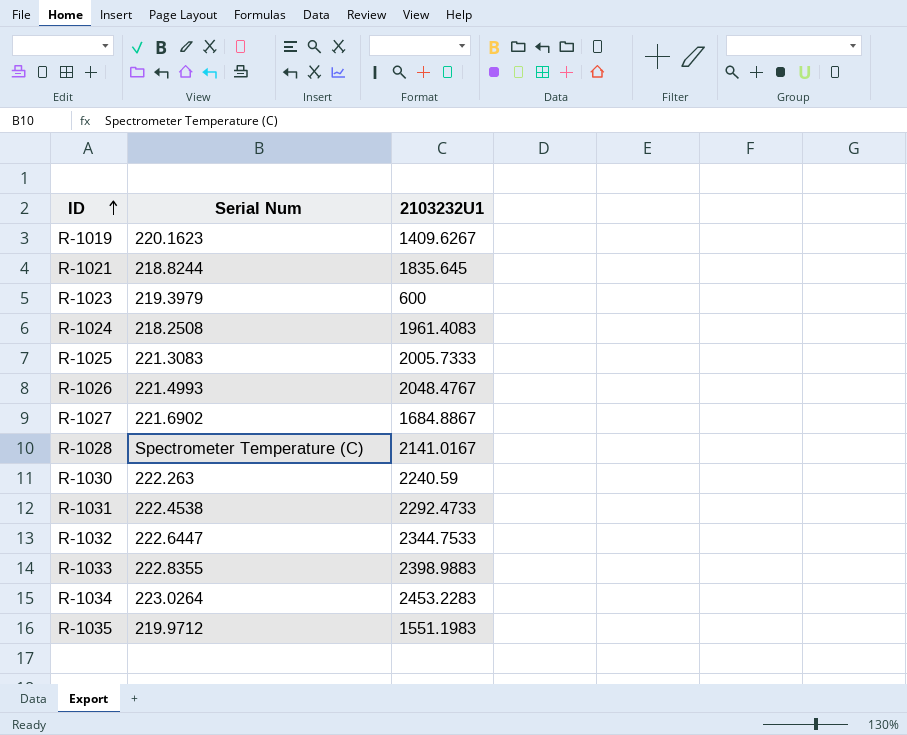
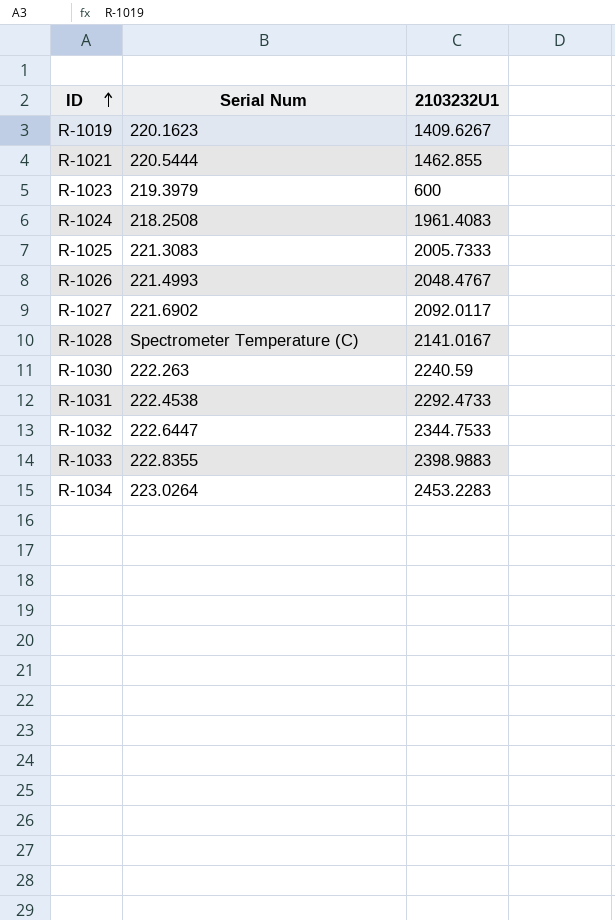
row R-1035: 219.9712 | 1551.1983 -> none
R-1021 | Serial Num: 218.8244 -> 220.5444
R-1021 | 2103232U1: 1835.645 -> 1462.855
R-1027 | 2103232U1: 1684.8867 -> 2092.0117

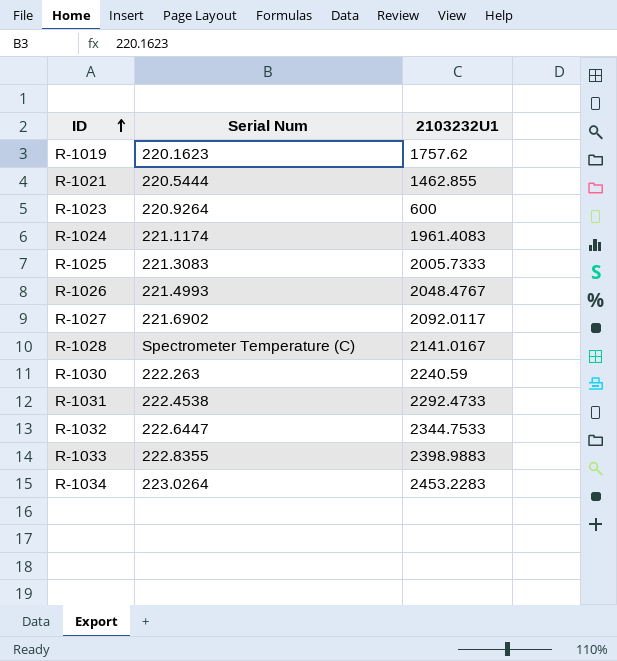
R-1019 | 2103232U1: 1409.6267 -> 1757.62
R-1023 | Serial Num: 219.3979 -> 220.9264
R-1024 | Serial Num: 218.2508 -> 221.1174

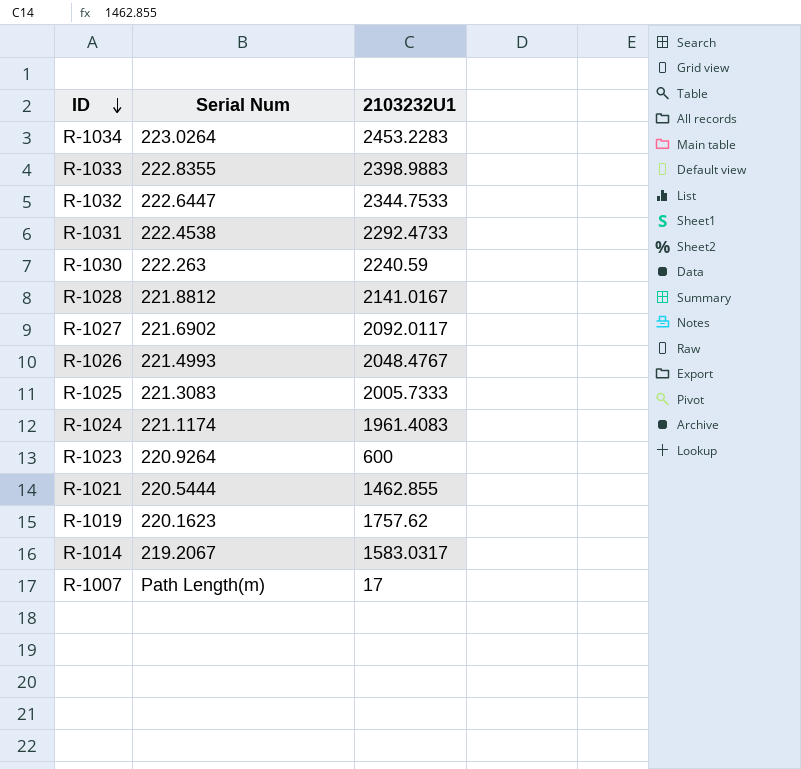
row order: ID ascending -> ID descending
R-1028 | Serial Num: Spectrometer Temperature (C) -> 221.8812
row R-1014: none -> 219.2067 | 1583.0317
row R-1007: none -> Path Length(m) | 17

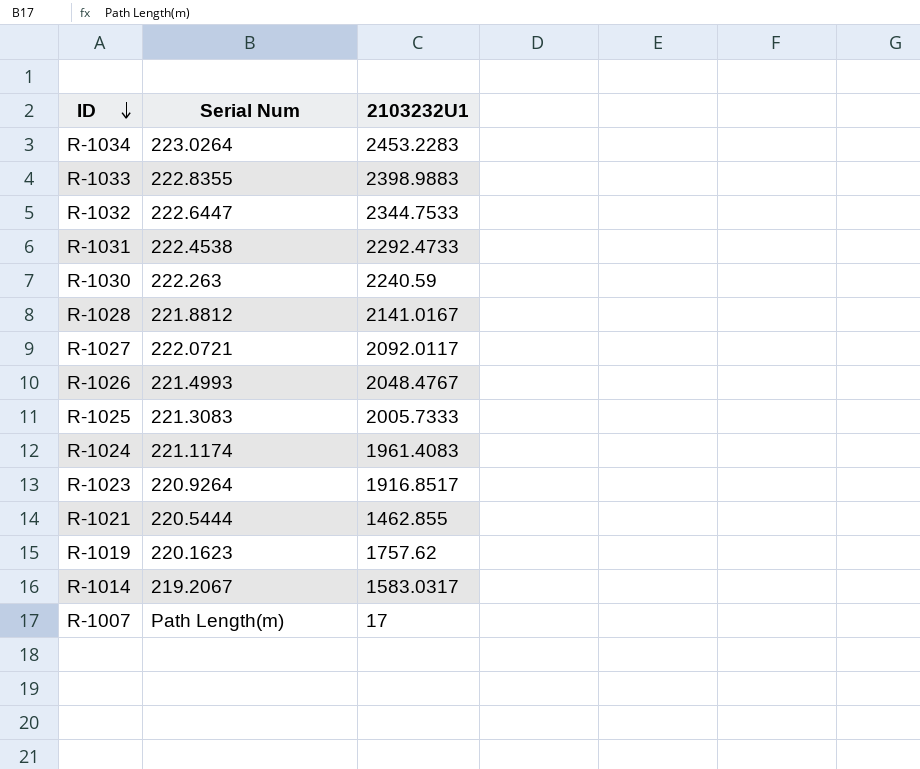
R-1027 | Serial Num: 221.6902 -> 222.0721
R-1023 | 2103232U1: 600 -> 1916.8517

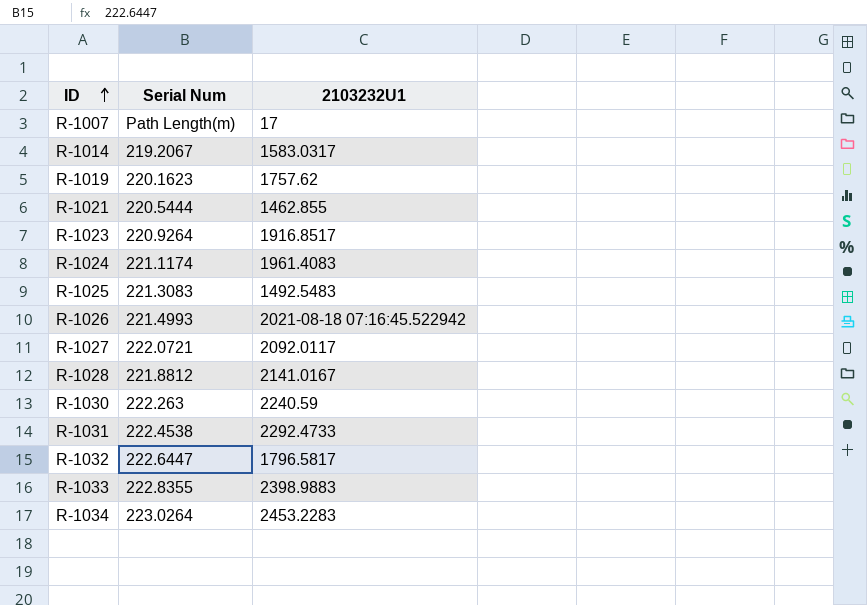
row order: ID descending -> ID ascending
R-1025 | 2103232U1: 2005.7333 -> 1492.5483
R-1026 | 2103232U1: 2048.4767 -> 2021-08-18 07:16:45.522942
R-1032 | 2103232U1: 2344.7533 -> 1796.5817

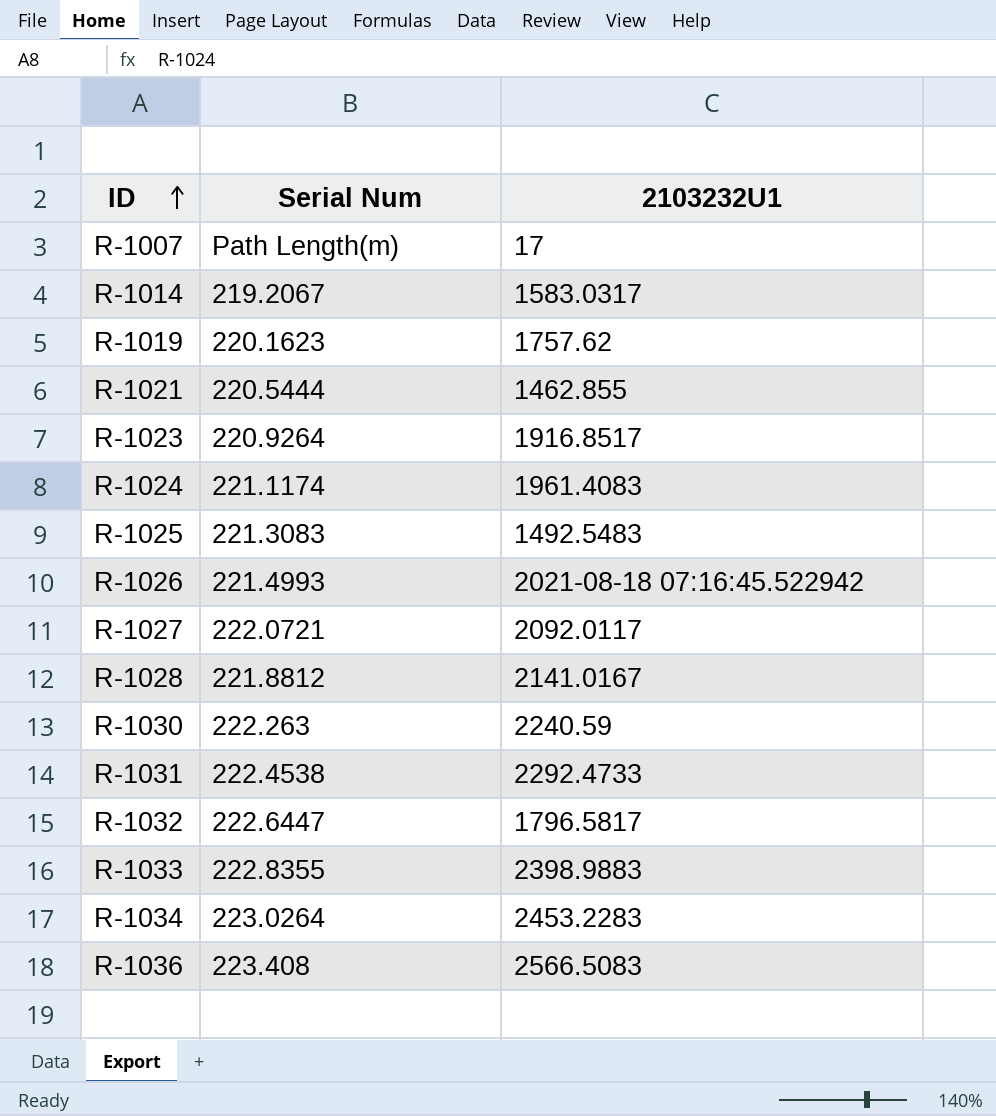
row R-1036: none -> 223.408 | 2566.5083

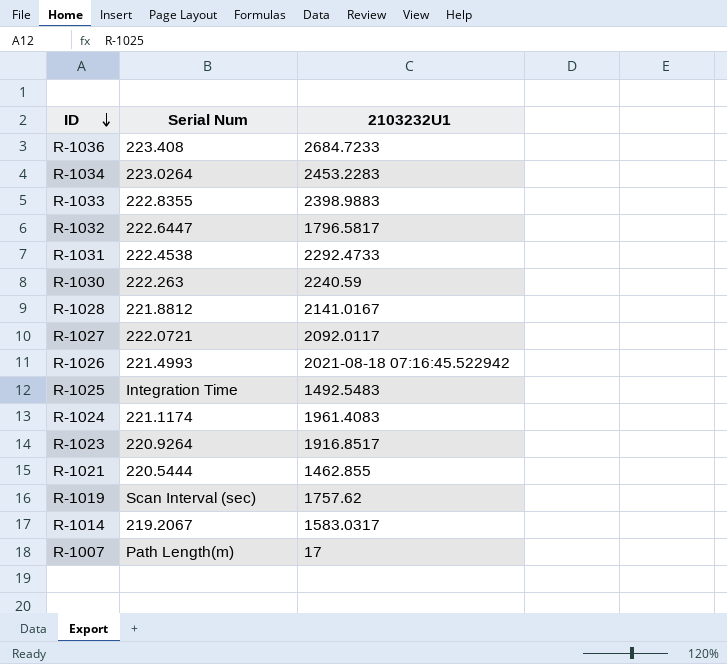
row order: ID ascending -> ID descending
R-1036 | 2103232U1: 2566.5083 -> 2684.7233
R-1025 | Serial Num: 221.3083 -> Integration Time
R-1019 | Serial Num: 220.1623 -> Scan Interval (sec)

